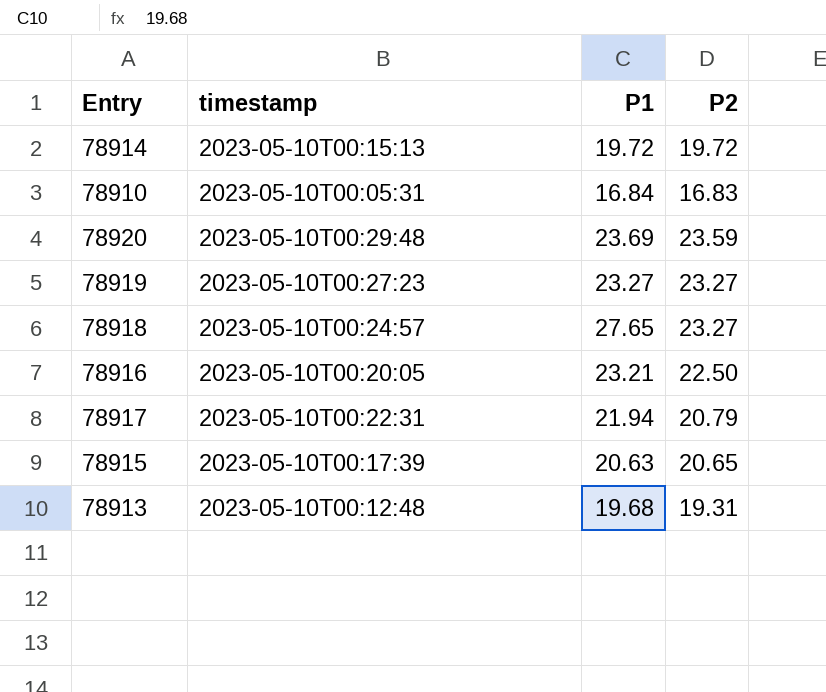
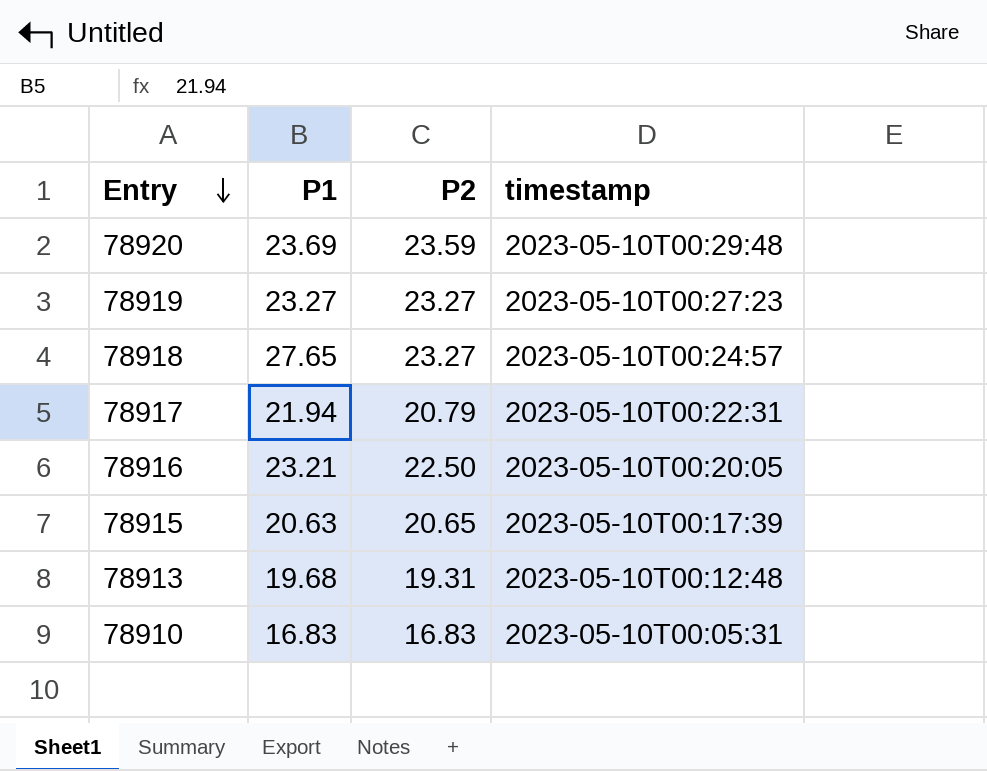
row order: none -> Entry descending
column timestamp | position: 2 -> 4
row 78914: 2023-05-10T00:15:13 | 19.72 | 19.72 -> none
78910 | P1: 16.84 -> 16.83

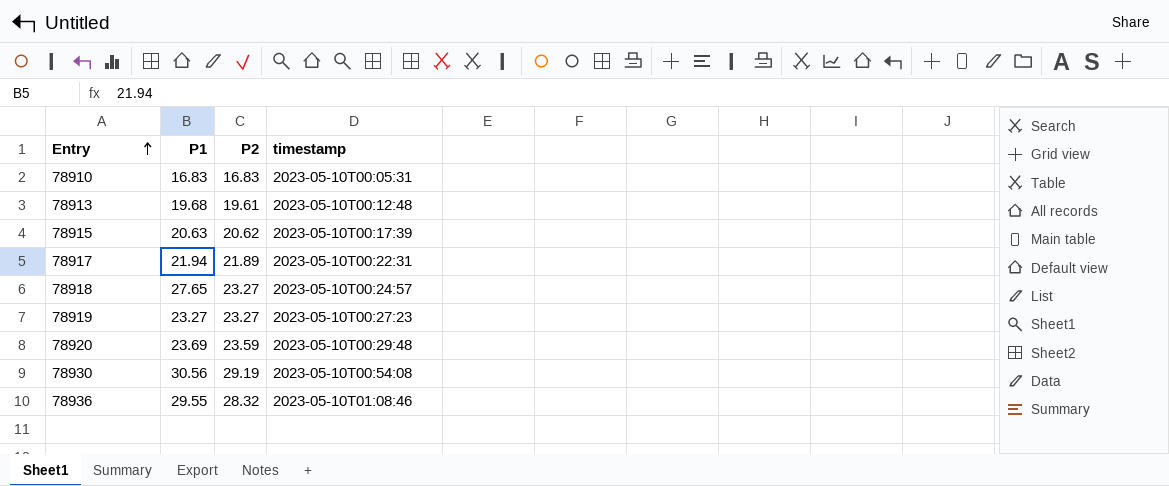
row order: Entry descending -> Entry ascending
row 78916: 23.21 | 22.50 | 2023-05-10T00:20:05 -> none
78913 | P2: 19.31 -> 19.61
78915 | P2: 20.65 -> 20.62
78917 | P2: 20.79 -> 21.89
row 78930: none -> 30.56 | 29.19 | 2023-05-10T00:54:08
row 78936: none -> 29.55 | 28.32 | 2023-05-10T01:08:46

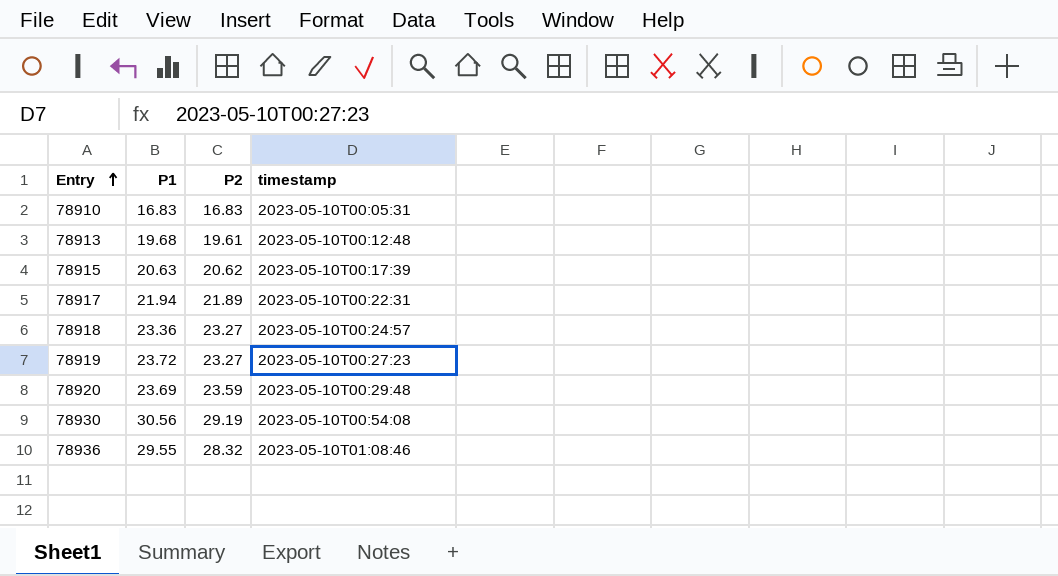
78918 | P1: 27.65 -> 23.36
78919 | P1: 23.27 -> 23.72

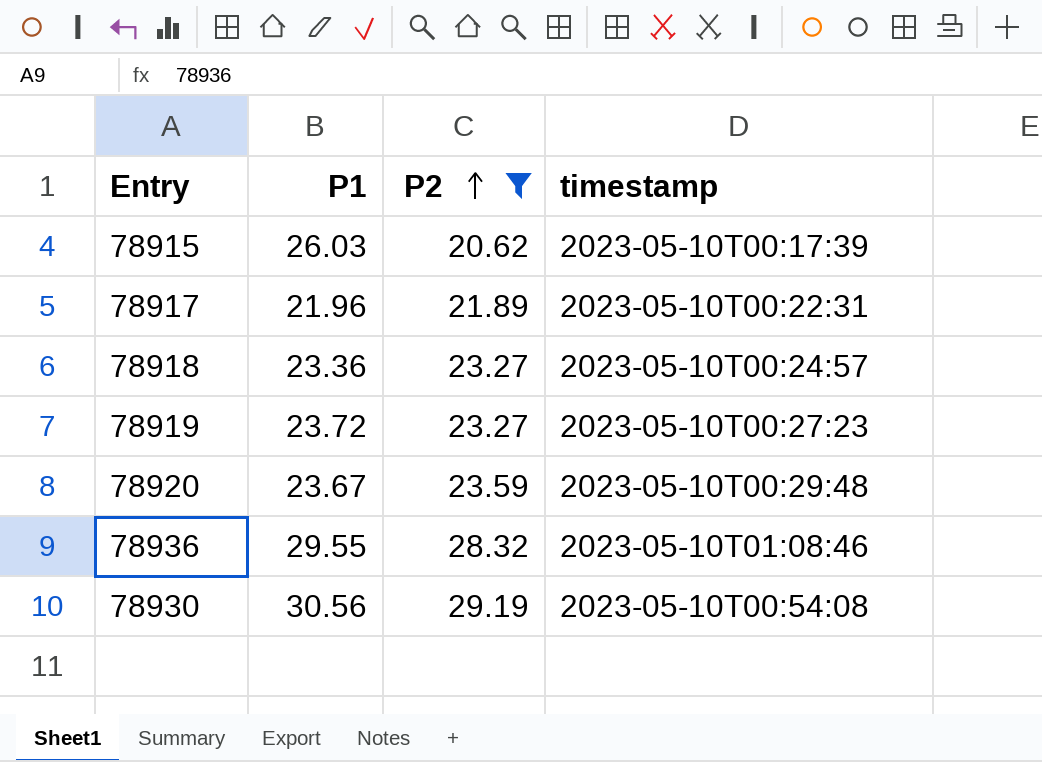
filter: none -> P2 >= 20.62
row order: Entry ascending -> P2 ascending
78915 | P1: 20.63 -> 26.03
78917 | P1: 21.94 -> 21.96
78920 | P1: 23.69 -> 23.67

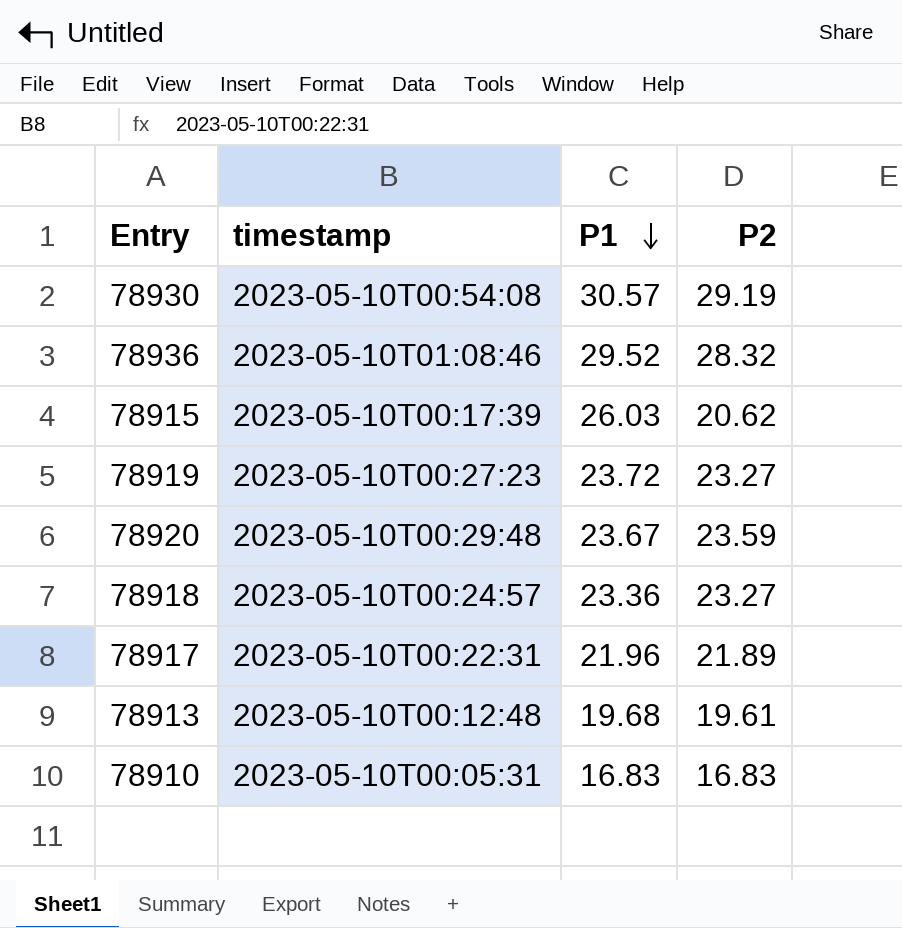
filter: P2 >= 20.62 -> none
row order: P2 ascending -> P1 descending
column timestamp | position: 4 -> 2
78930 | P1: 30.56 -> 30.57
78936 | P1: 29.55 -> 29.52

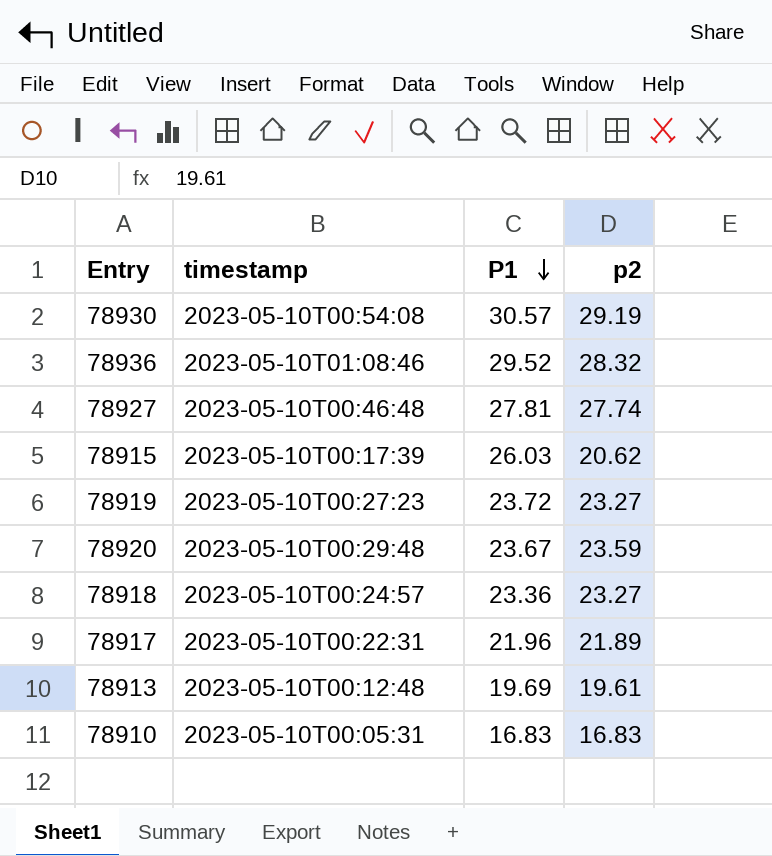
column name: P2 -> p2
row 78927: none -> 2023-05-10T00:46:48 | 27.81 | 27.74
78913 | P1: 19.68 -> 19.69

